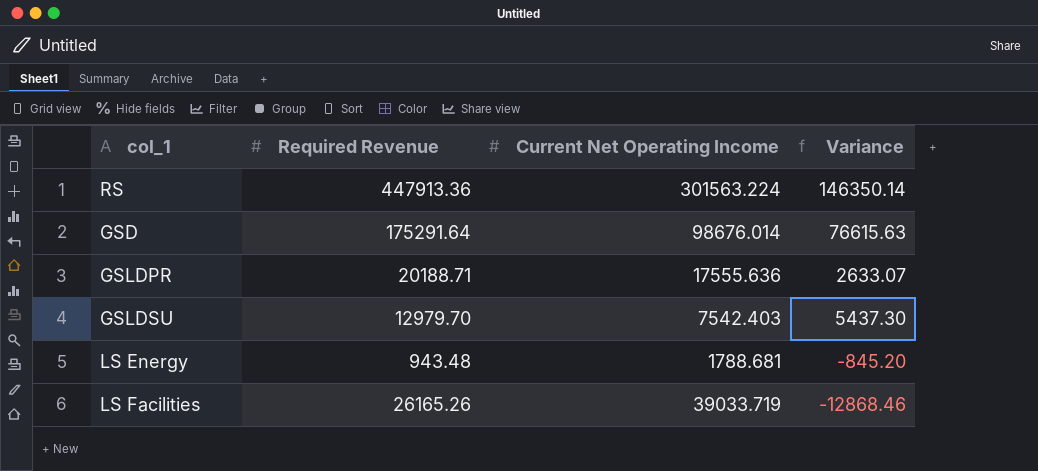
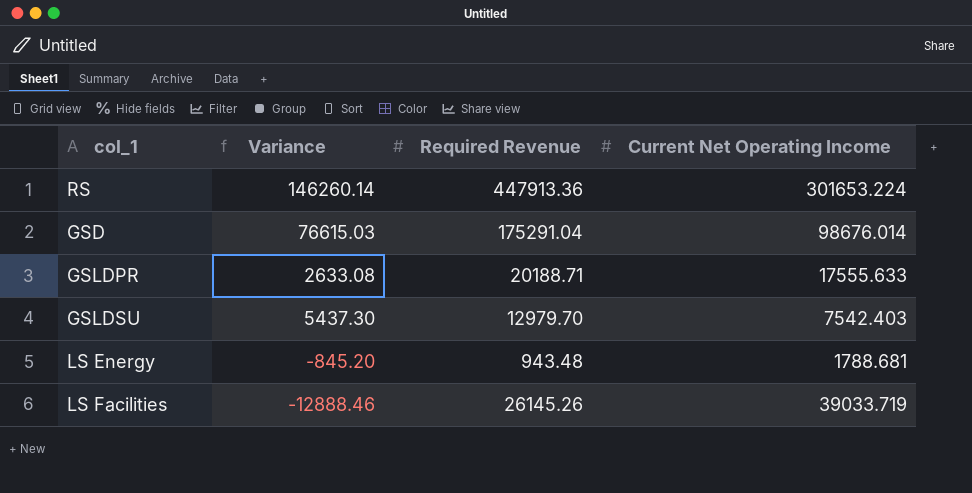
column Variance | position: 4 -> 2
RS | Variance: 146350.14 -> 146260.14
RS | Current Net Operating Income: 301563.224 -> 301653.224
GSD | Variance: 76615.63 -> 76615.03
GSD | Required Revenue: 175291.64 -> 175291.04
GSLDPR | Variance: 2633.07 -> 2633.08
GSLDPR | Current Net Operating Income: 17555.636 -> 17555.633
LS Facilities | Variance: -12868.46 -> -12888.46
LS Facilities | Required Revenue: 26165.26 -> 26145.26

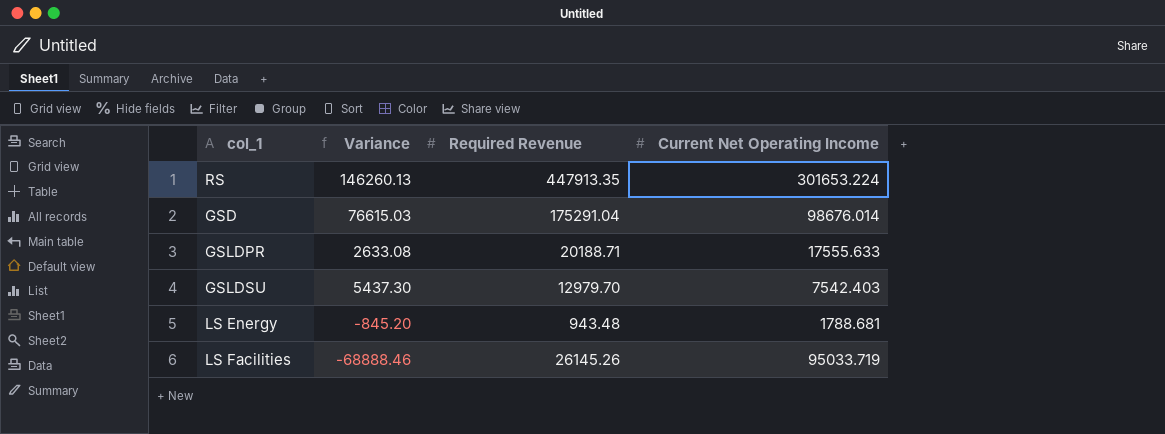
RS | Variance: 146260.14 -> 146260.13
RS | Required Revenue: 447913.36 -> 447913.35
LS Facilities | Variance: -12888.46 -> -68888.46
LS Facilities | Current Net Operating Income: 39033.719 -> 95033.719

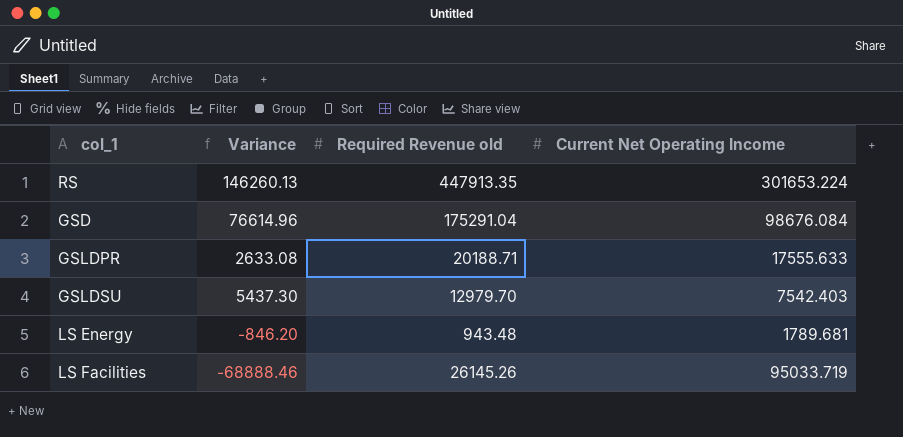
column name: Required Revenue -> Required Revenue old
GSD | Variance: 76615.03 -> 76614.96
GSD | Current Net Operating Income: 98676.014 -> 98676.084
LS Energy | Variance: -845.20 -> -846.20
LS Energy | Current Net Operating Income: 1788.681 -> 1789.681

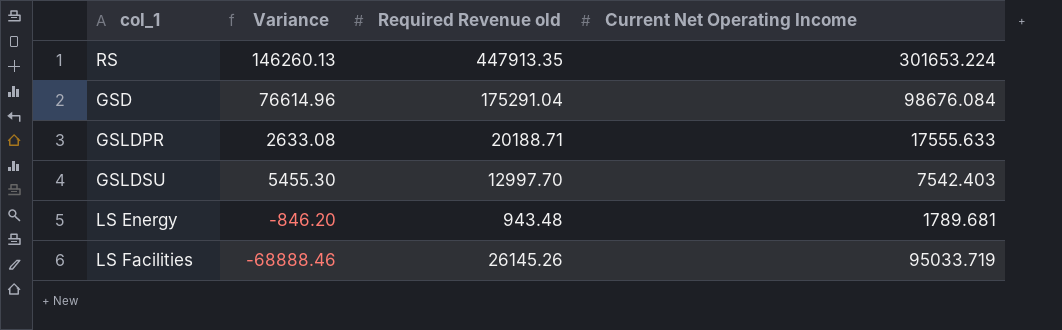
GSLDSU | Variance: 5437.30 -> 5455.30
GSLDSU | Required Revenue old: 12979.70 -> 12997.70

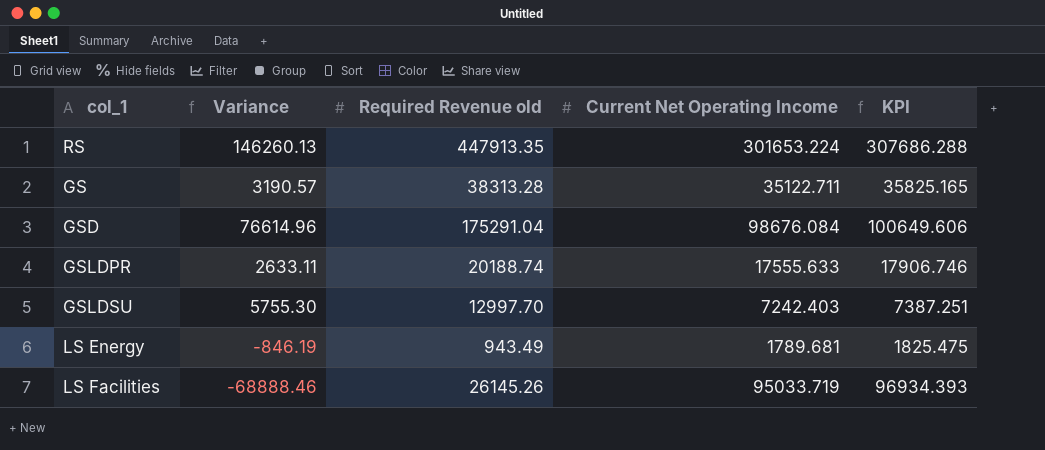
column KPI | formula: none -> [Current Net Operating Income] * 1.02
row GS: none -> 3190.57 | 38313.28 | 35122.711 | 35825.165
GSLDPR | Variance: 2633.08 -> 2633.11
GSLDPR | Required Revenue old: 20188.71 -> 20188.74
GSLDSU | Variance: 5455.30 -> 5755.30
GSLDSU | Current Net Operating Income: 7542.403 -> 7242.403
LS Energy | Variance: -846.20 -> -846.19
LS Energy | Required Revenue old: 943.48 -> 943.49

